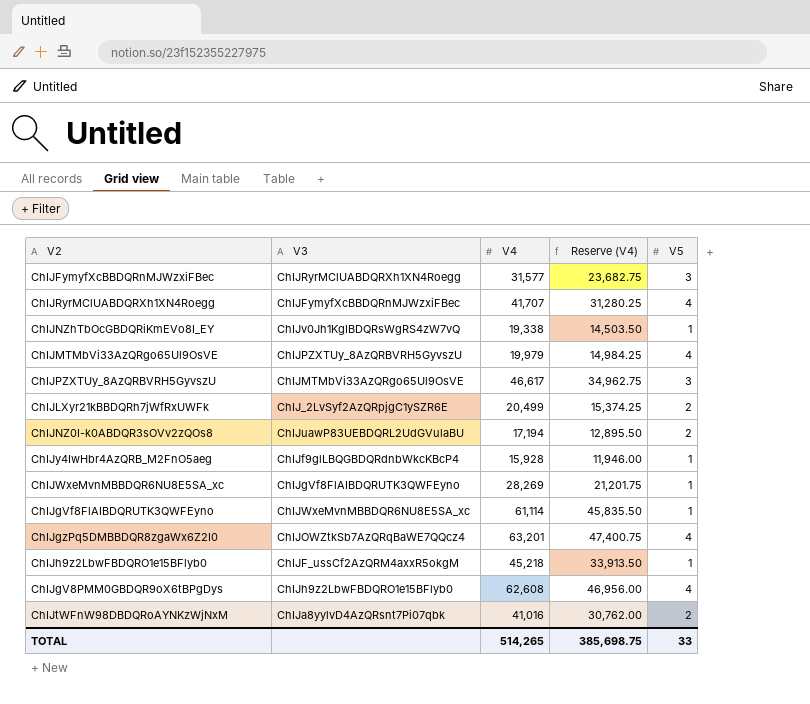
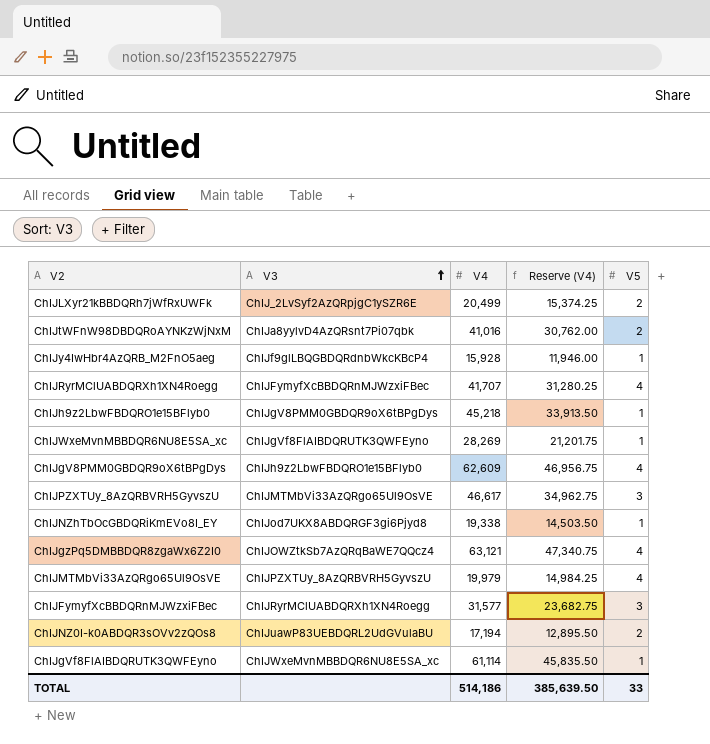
row order: none -> V3 ascending
ChIJh9z2LbwFBDQRO1e15BFlyb0 | V3: ChIJF_ussCf2AzQRM4axxR5okgM -> ChIJgV8PMM0GBDQR9oX6tBPgDys
ChIJgV8PMM0GBDQR9oX6tBPgDys | V4: 62,608 -> 62,609
ChIJgV8PMM0GBDQR9oX6tBPgDys | Reserve (V4): 46,956.00 -> 46,956.75
ChIJNZhTbOcGBDQRiKmEVo8I_EY | V3: ChIJv0Jh1KgIBDQRsWgRS4zW7vQ -> ChIJod7UKX8ABDQRGF3gi6Pjyd8
ChIJgzPq5DMBBDQR8zgaWx6Z2I0 | V4: 63,201 -> 63,121
ChIJgzPq5DMBBDQR8zgaWx6Z2I0 | Reserve (V4): 47,400.75 -> 47,340.75
TOTAL | V4: 514,265 -> 514,186
TOTAL | Reserve (V4): 385,698.75 -> 385,639.50

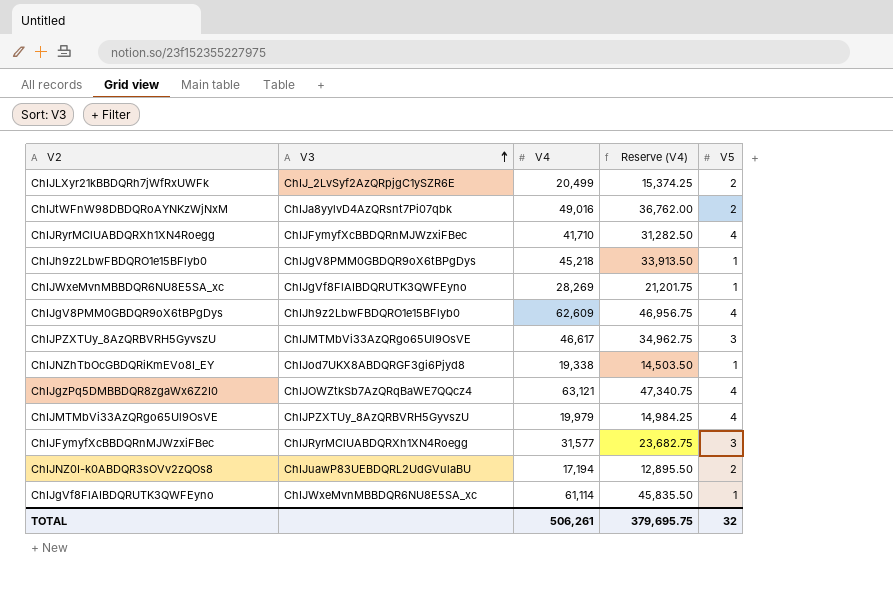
row ChIJy4IwHbr4AzQRB_M2FnO5aeg: ChIJf9glLBQGBDQRdnbWkcKBcP4 | 15,928 | 11,946.00 | 1 -> none
ChIJtWFnW98DBDQRoAYNKzWjNxM | V4: 41,016 -> 49,016
ChIJtWFnW98DBDQRoAYNKzWjNxM | Reserve (V4): 30,762.00 -> 36,762.00
ChIJRyrMClUABDQRXh1XN4Roegg | V4: 41,707 -> 41,710
ChIJRyrMClUABDQRXh1XN4Roegg | Reserve (V4): 31,280.25 -> 31,282.50
TOTAL | V4: 514,186 -> 506,261
TOTAL | Reserve (V4): 385,639.50 -> 379,695.75
TOTAL | V5: 33 -> 32

